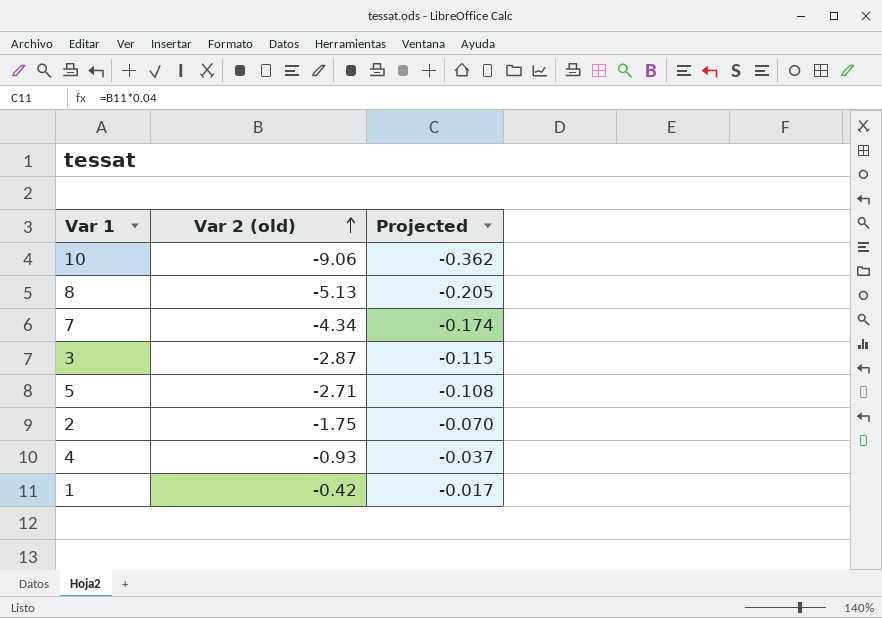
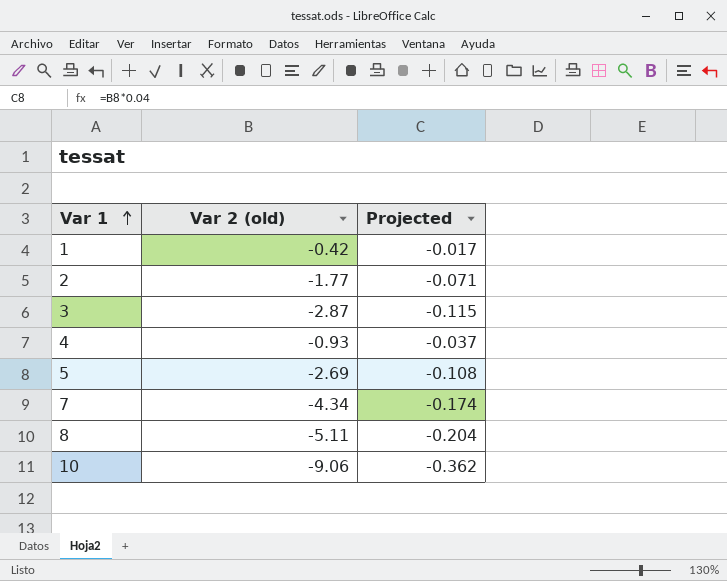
row order: Var 2 (old) ascending -> Var 1 ascending
2 | Var 2 (old): -1.75 -> -1.77
2 | Projected: -0.070 -> -0.071
5 | Var 2 (old): -2.71 -> -2.69
8 | Var 2 (old): -5.13 -> -5.11
8 | Projected: -0.205 -> -0.204

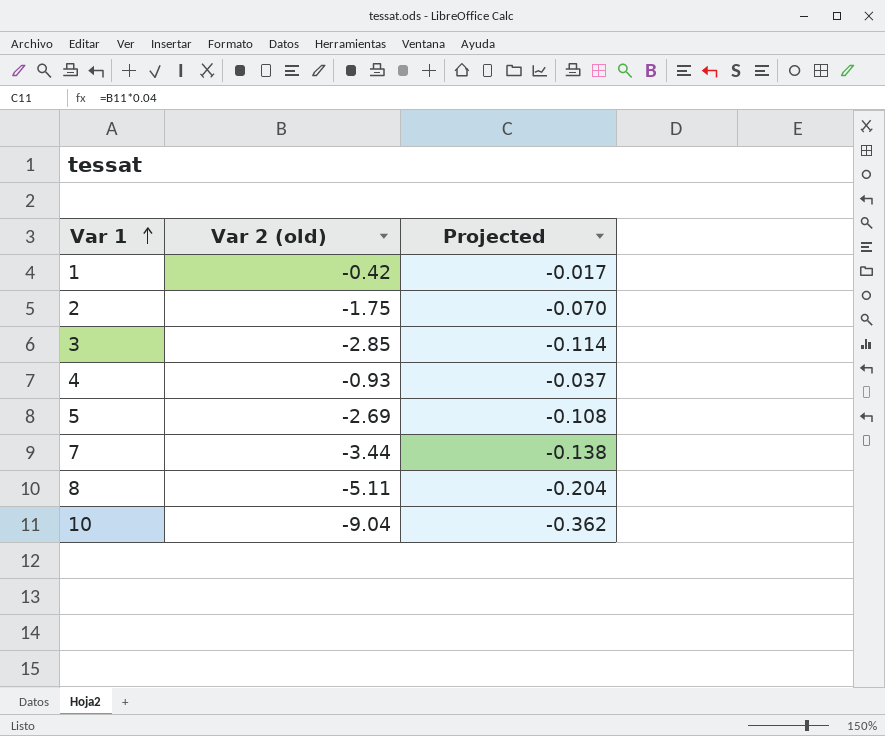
2 | Var 2 (old): -1.77 -> -1.75
2 | Projected: -0.071 -> -0.070
3 | Var 2 (old): -2.87 -> -2.85
3 | Projected: -0.115 -> -0.114
7 | Var 2 (old): -4.34 -> -3.44
7 | Projected: -0.174 -> -0.138
10 | Var 2 (old): -9.06 -> -9.04

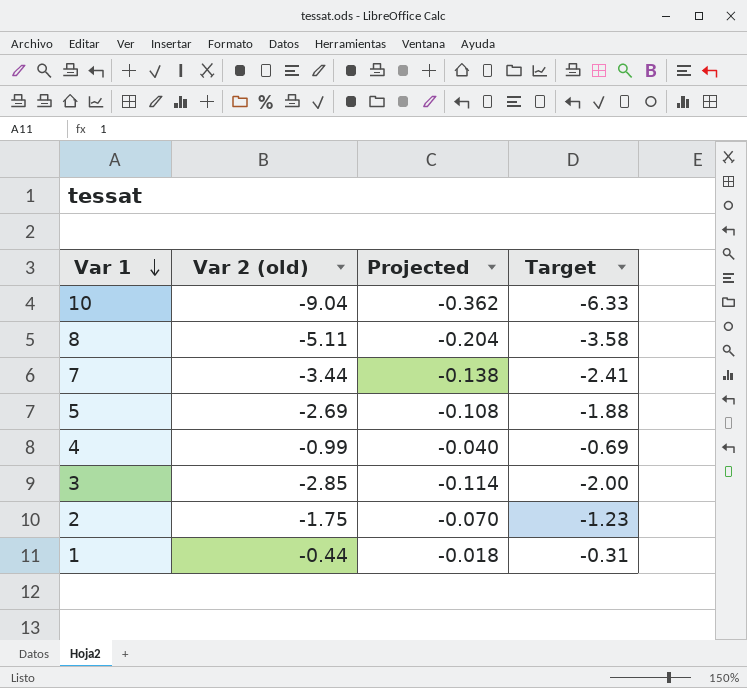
row order: Var 1 ascending -> Var 1 descending
column Target | formula: none -> [Var 2 (old)] * 0.7
4 | Var 2 (old): -0.93 -> -0.99
4 | Projected: -0.037 -> -0.040
1 | Var 2 (old): -0.42 -> -0.44
1 | Projected: -0.017 -> -0.018

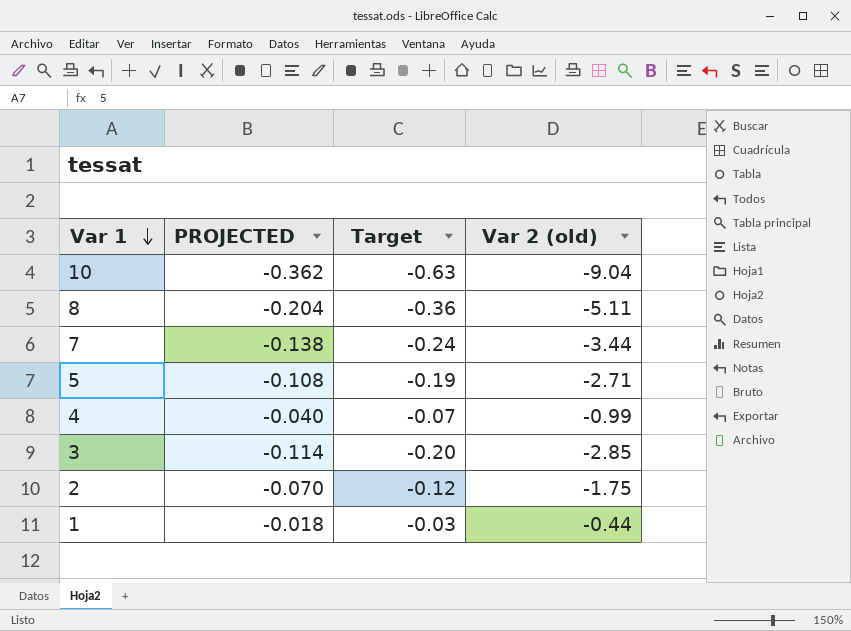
column name: Projected -> PROJECTED
column Target | formula: [Var 2 (old)] * 0.7 -> [Var 2 (old)] * 0.07
column Var 2 (old) | position: 2 -> 4
5 | Var 2 (old): -2.69 -> -2.71

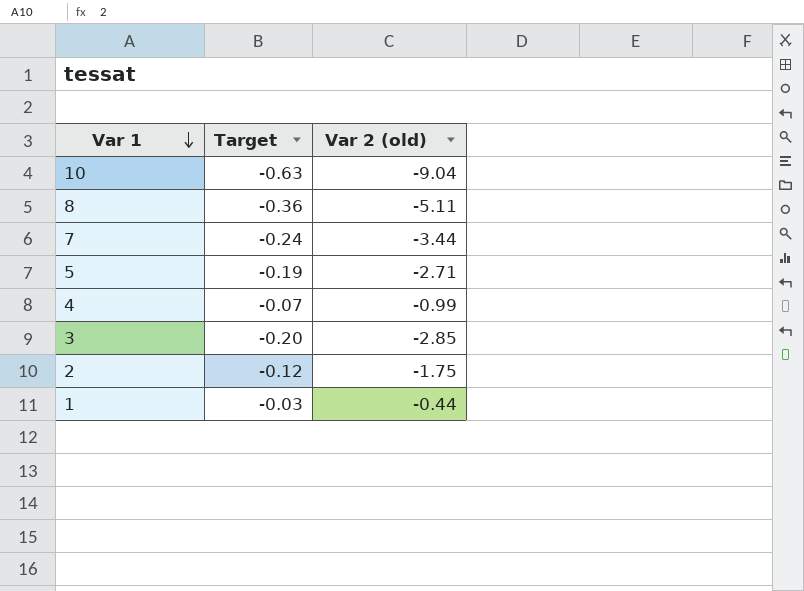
column PROJECTED | formula: [Var 2 (old)] * 0.04 -> none

